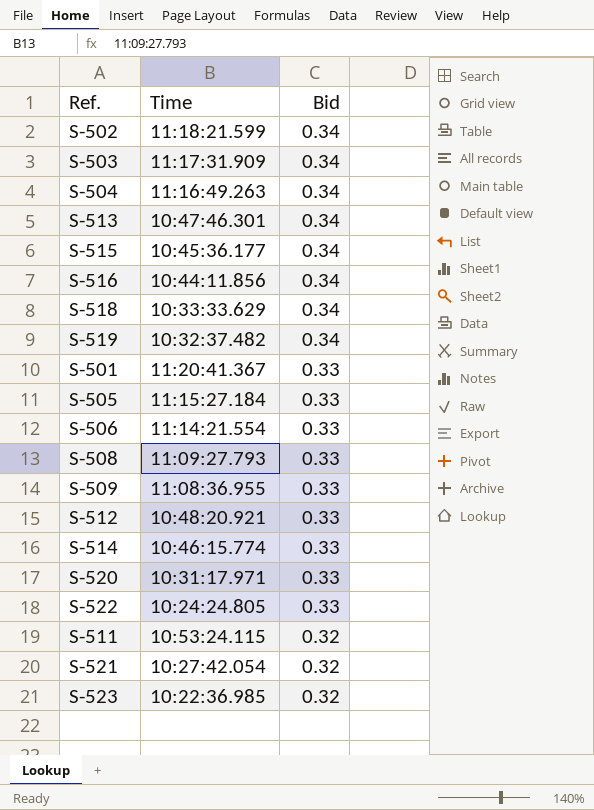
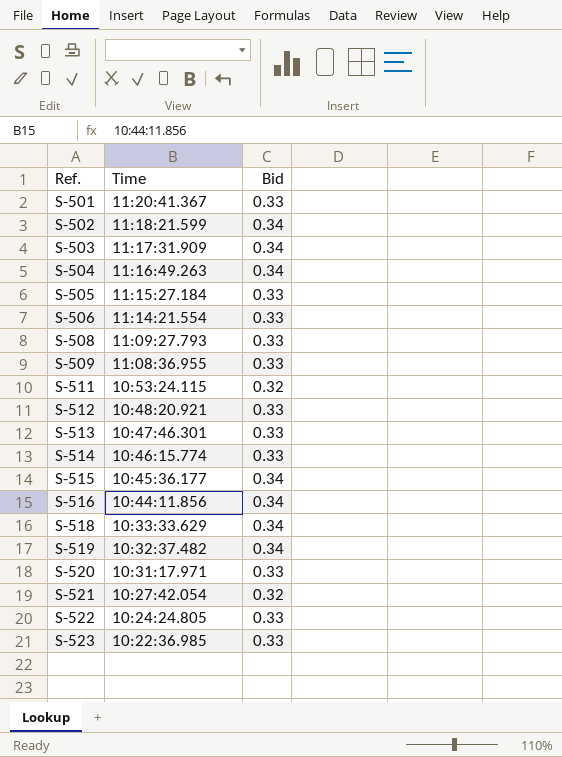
row order: Bid descending -> Ref. ascending
S-513 | Bid: 0.34 -> 0.33
S-523 | Bid: 0.32 -> 0.33

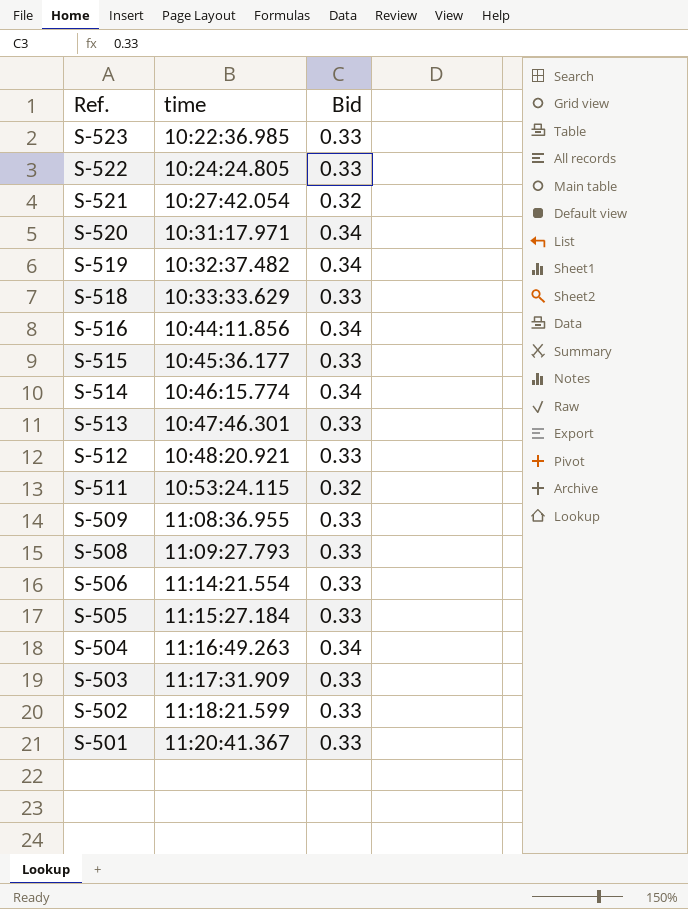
row order: Ref. ascending -> Ref. descending
column name: Time -> time
S-520 | Bid: 0.33 -> 0.34
S-518 | Bid: 0.34 -> 0.33
S-515 | Bid: 0.34 -> 0.33
S-514 | Bid: 0.33 -> 0.34
S-503 | Bid: 0.34 -> 0.33
S-502 | Bid: 0.34 -> 0.33

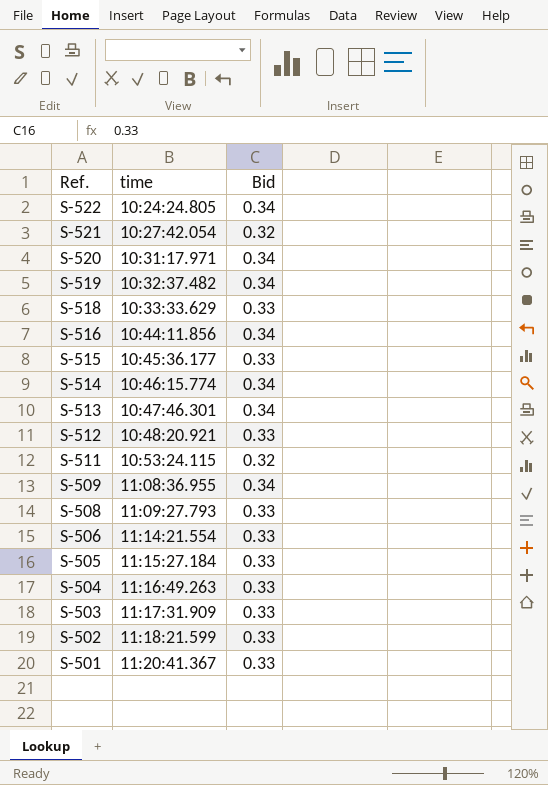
row S-523: 10:22:36.985 | 0.33 -> none
S-522 | Bid: 0.33 -> 0.34
S-513 | Bid: 0.33 -> 0.34
S-509 | Bid: 0.33 -> 0.34
S-504 | Bid: 0.34 -> 0.33

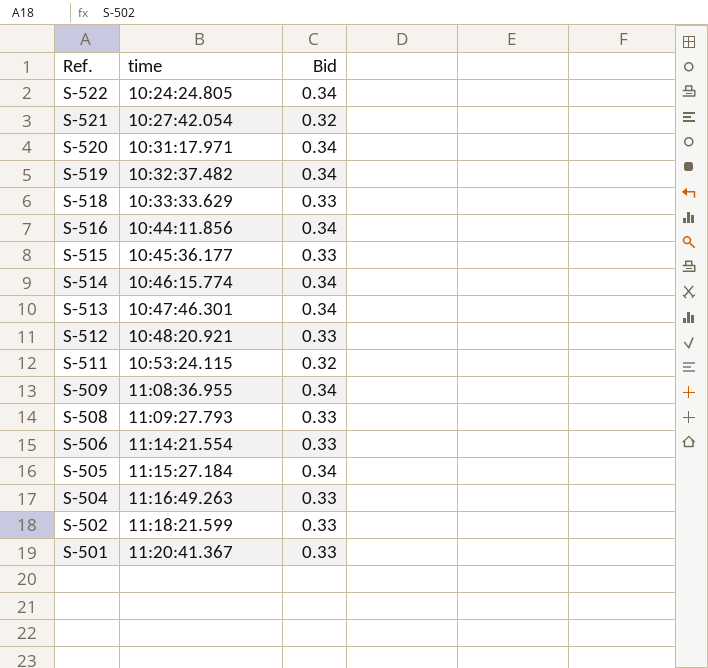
row S-503: 11:17:31.909 | 0.33 -> none
S-505 | Bid: 0.33 -> 0.34

